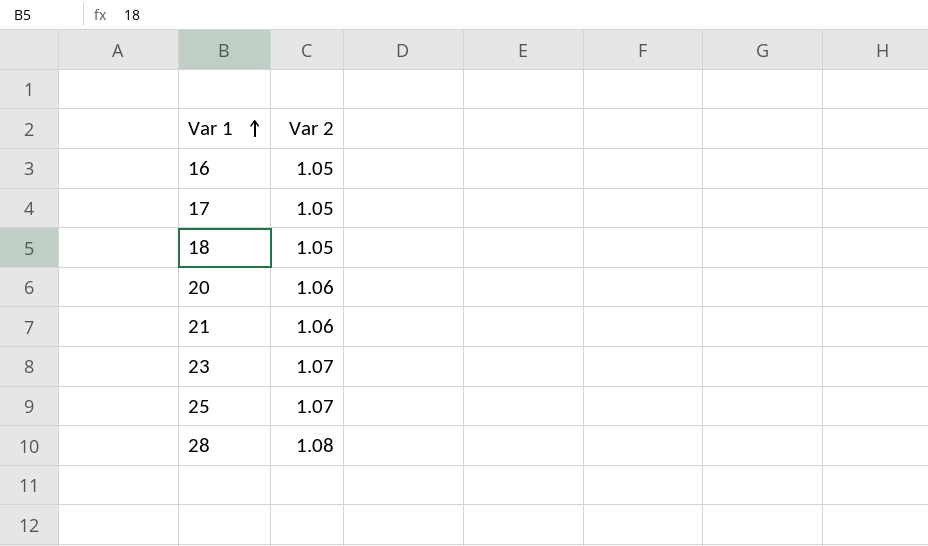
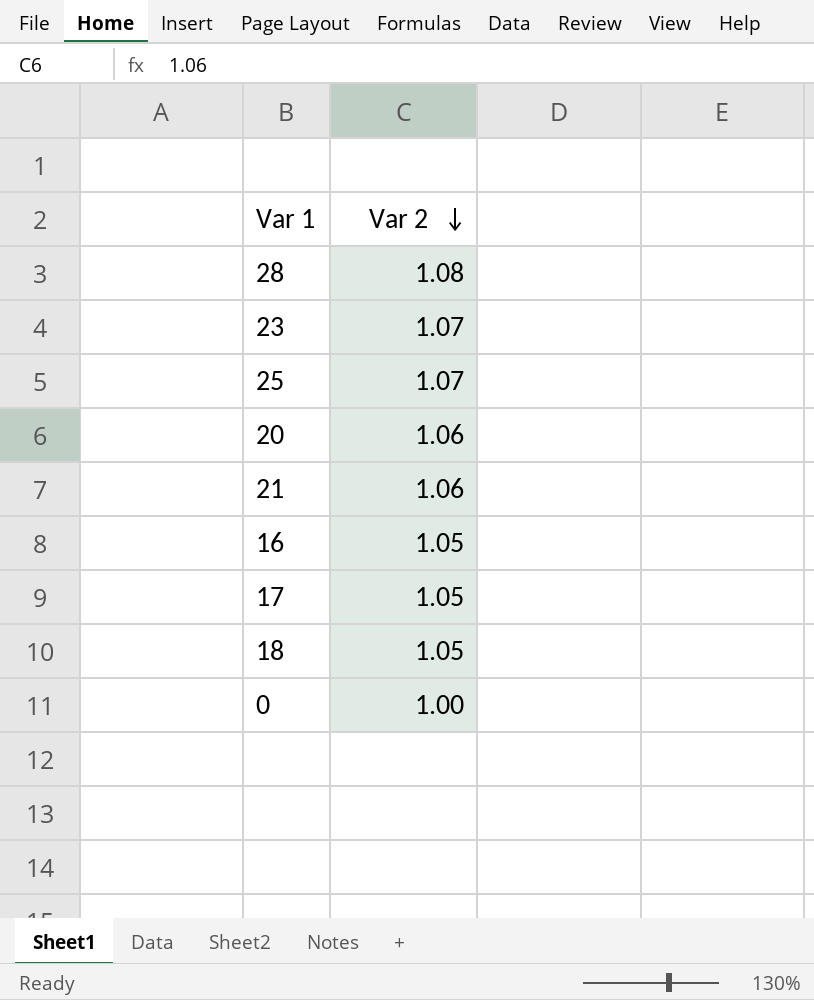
row order: Var 1 ascending -> Var 2 descending
row 0: none -> 1.00

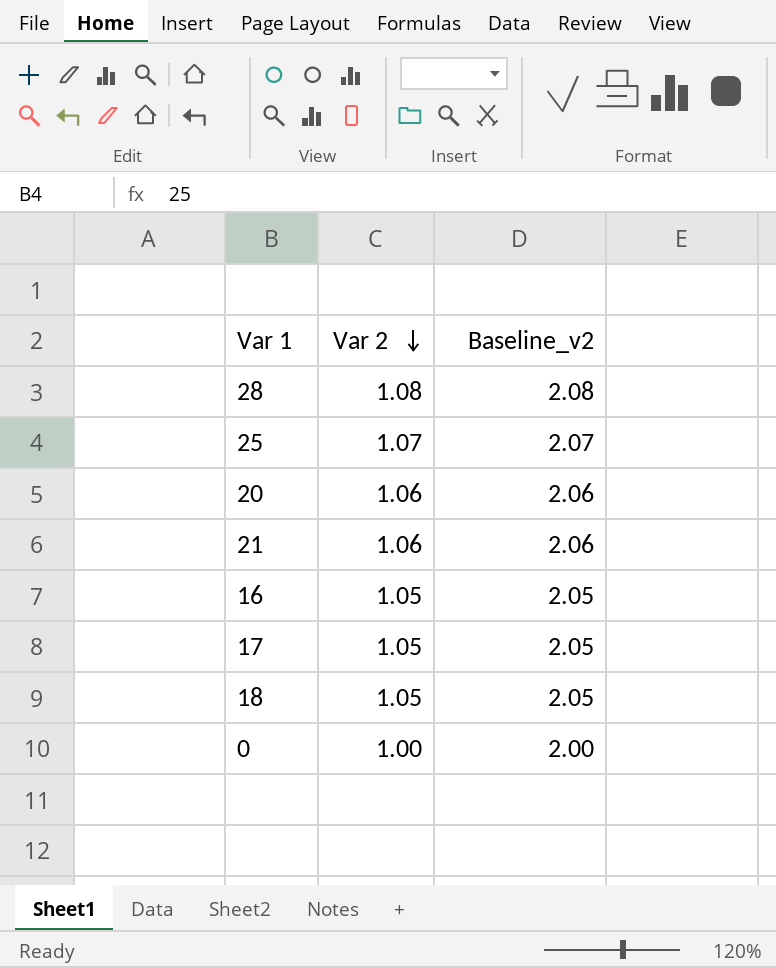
column Baseline_v2 | formula: none -> [Var 2] + 1
row 23: 1.07 -> none

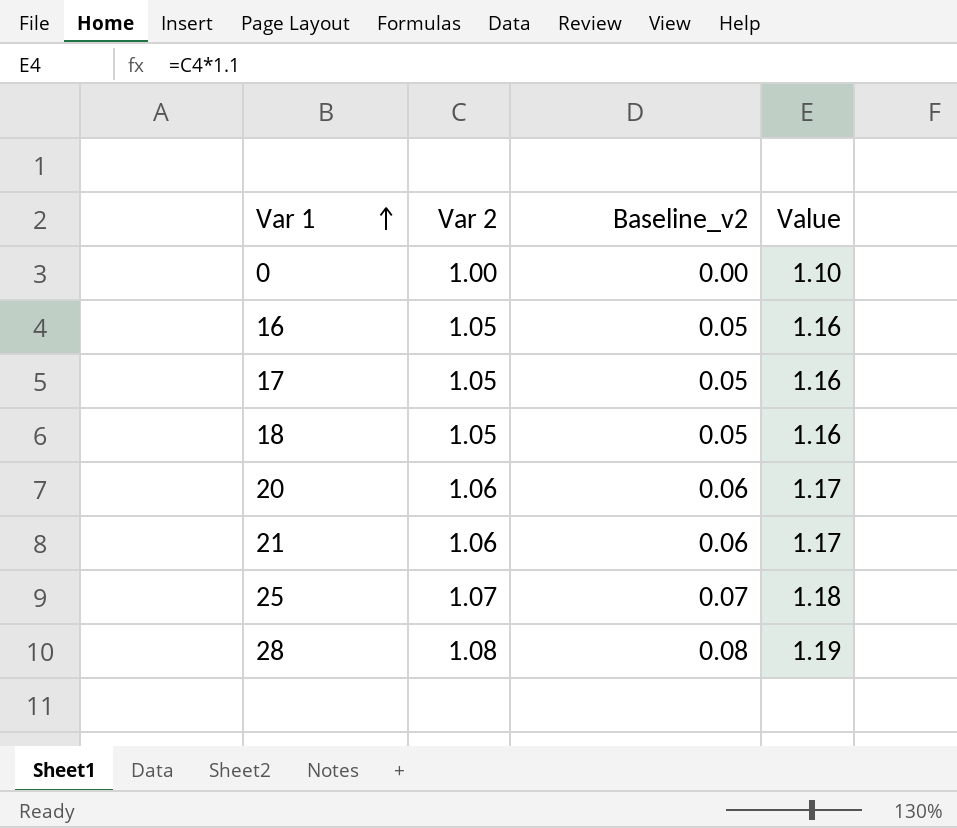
row order: Var 2 descending -> Var 1 ascending
column Baseline_v2 | formula: [Var 2] + 1 -> [Var 2] - 1
column Value | formula: none -> [Var 2] * 1.1

